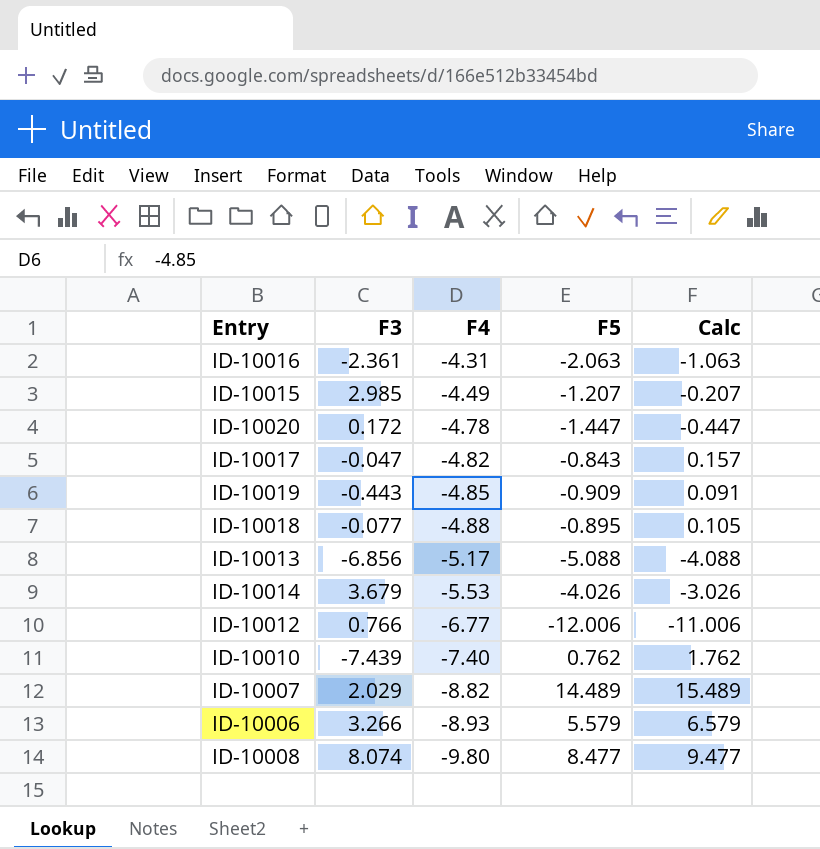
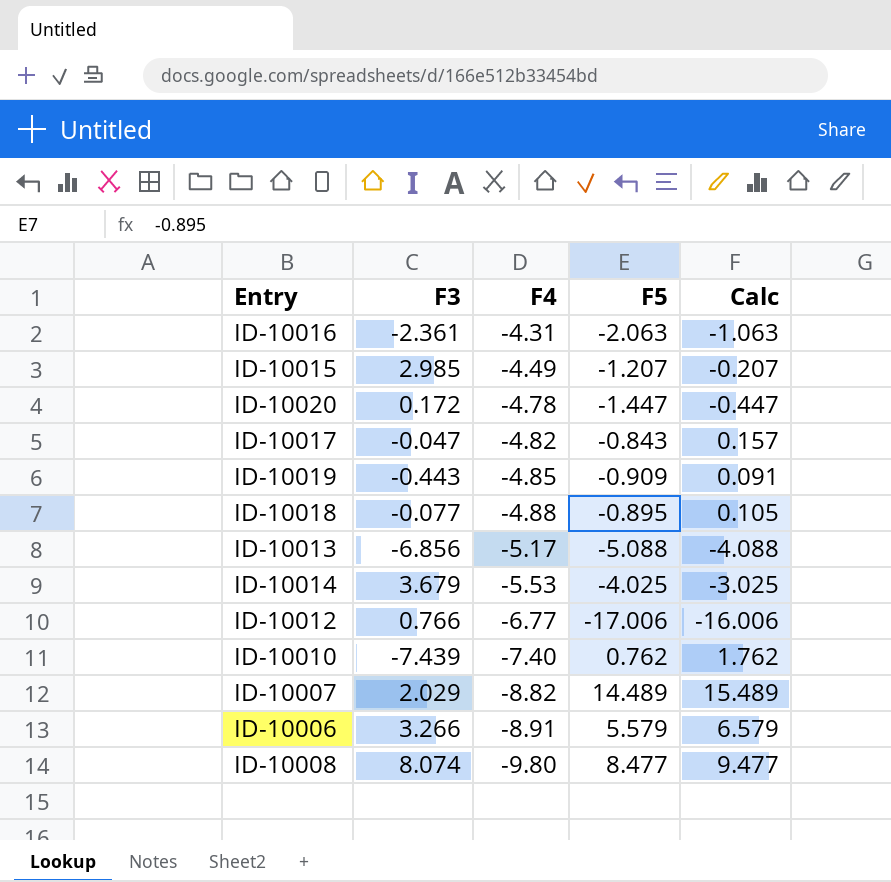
ID-10014 | F5: -4.026 -> -4.025
ID-10014 | Calc: -3.026 -> -3.025
ID-10012 | F5: -12.006 -> -17.006
ID-10012 | Calc: -11.006 -> -16.006
ID-10006 | F4: -8.93 -> -8.91

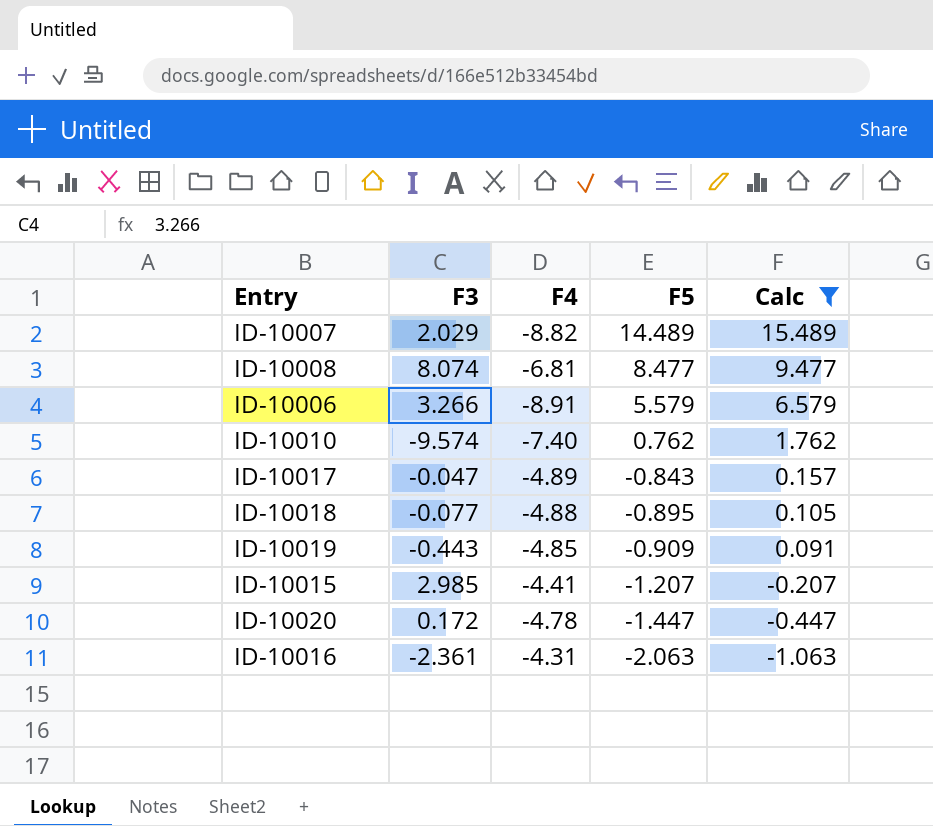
filter: none -> Calc >= -1.063
row order: F4 descending -> F5 descending
ID-10008 | F4: -9.80 -> -6.81
ID-10010 | F3: -7.439 -> -9.574
ID-10017 | F4: -4.82 -> -4.89
ID-10015 | F4: -4.49 -> -4.41

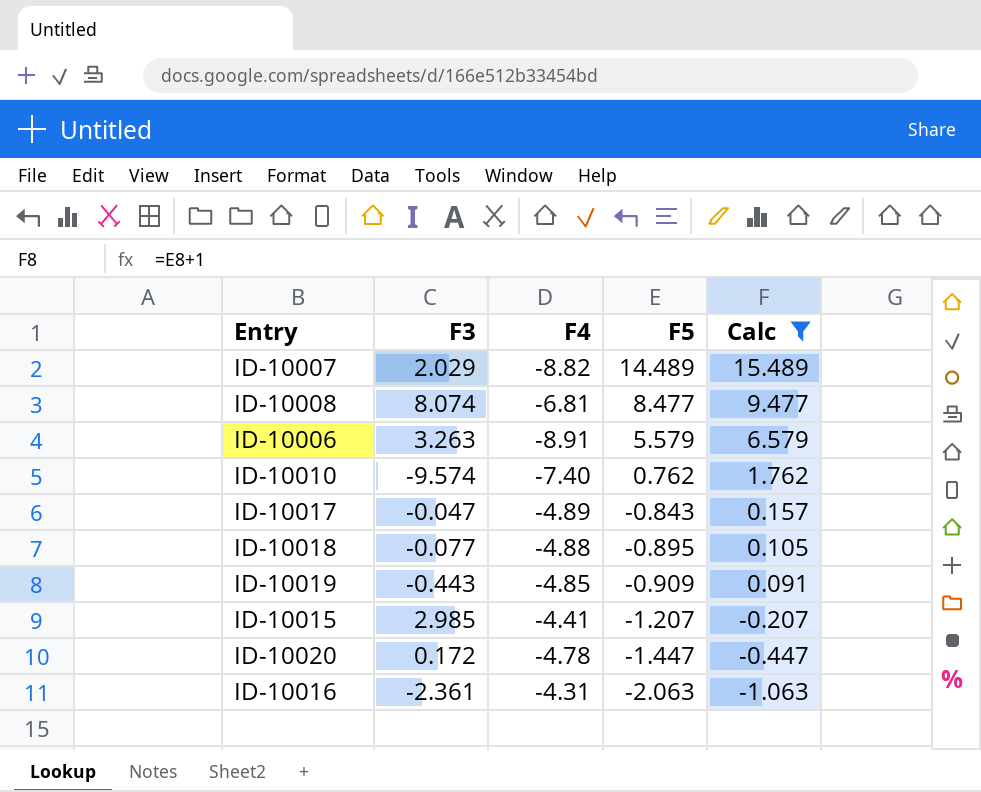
ID-10006 | F3: 3.266 -> 3.263

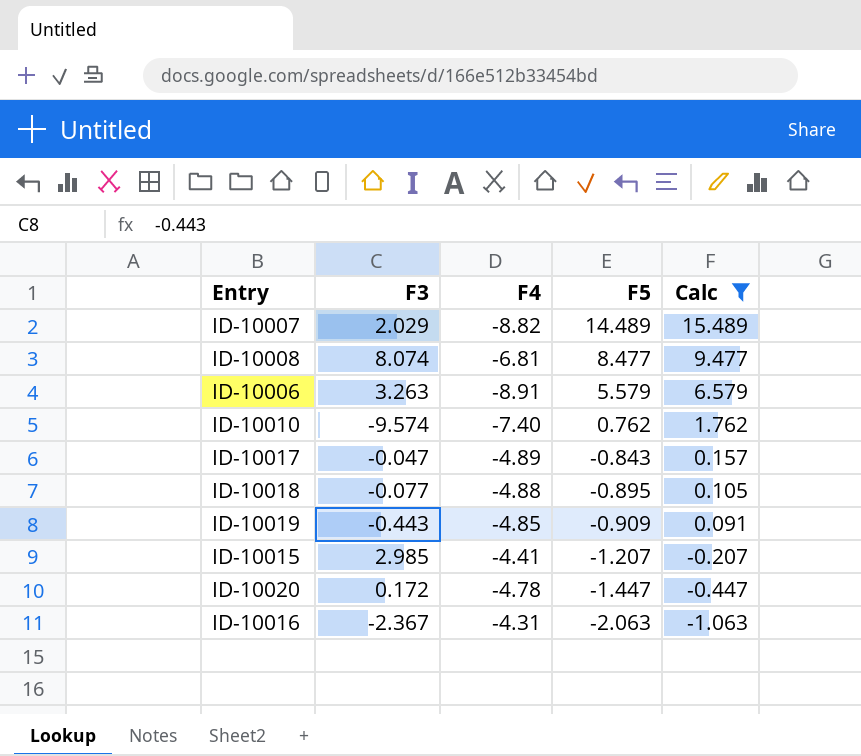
ID-10016 | F3: -2.361 -> -2.367

